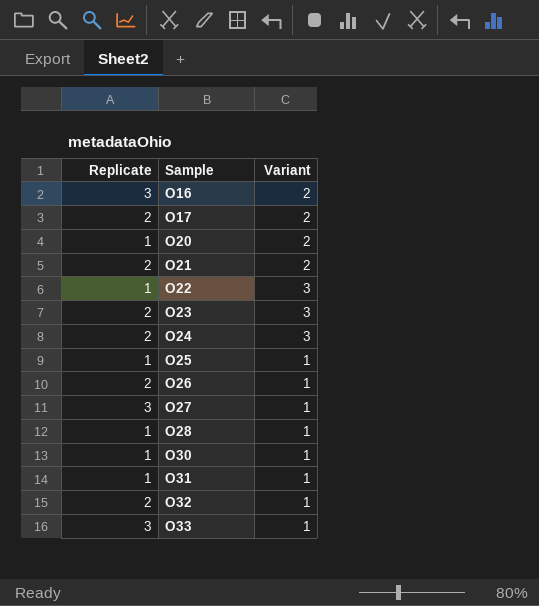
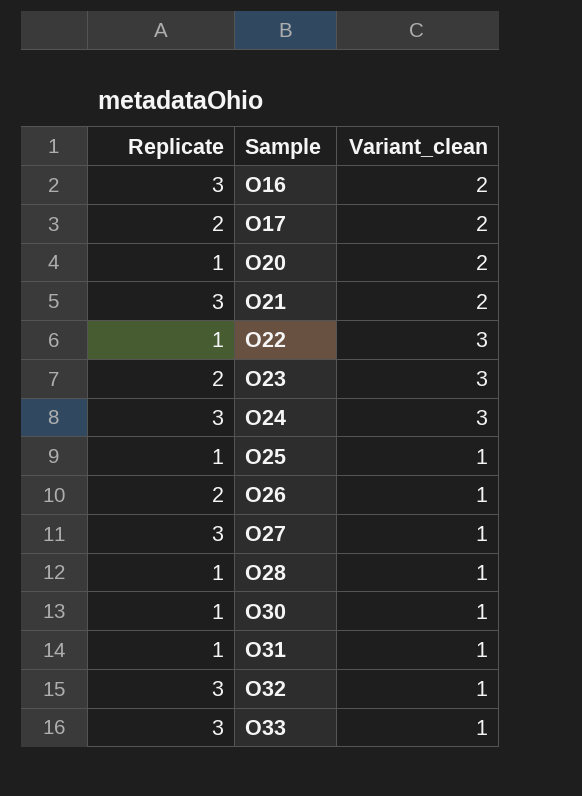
column name: Variant -> Variant_clean
O21 | Replicate: 2 -> 3
O24 | Replicate: 2 -> 3
O32 | Replicate: 2 -> 3

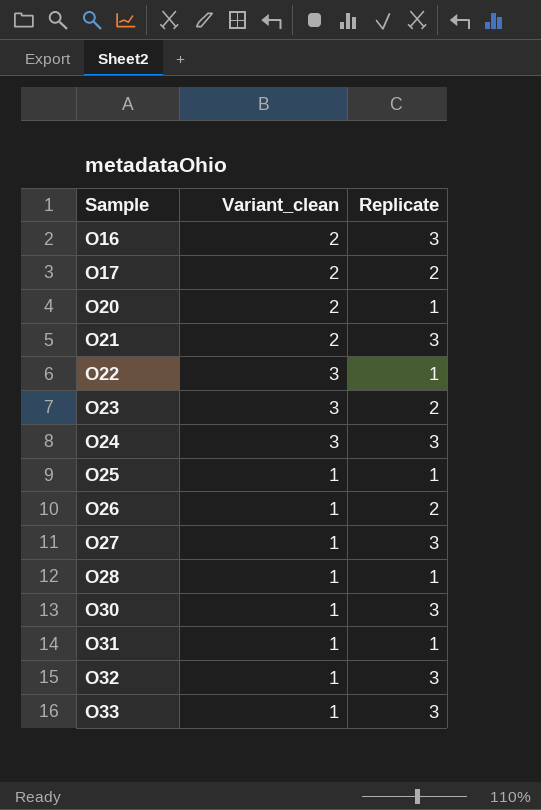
column Replicate | position: 1 -> 3
O30 | Replicate: 1 -> 3

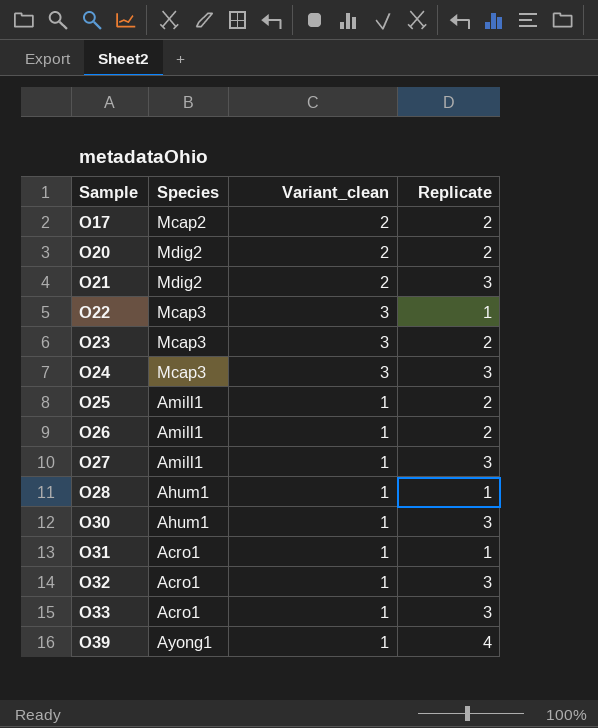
column Species | position: none -> 2
row O16: 2 | 3 -> none
O20 | Replicate: 1 -> 2
O25 | Replicate: 1 -> 2
row O39: none -> Ayong1 | 1 | 4

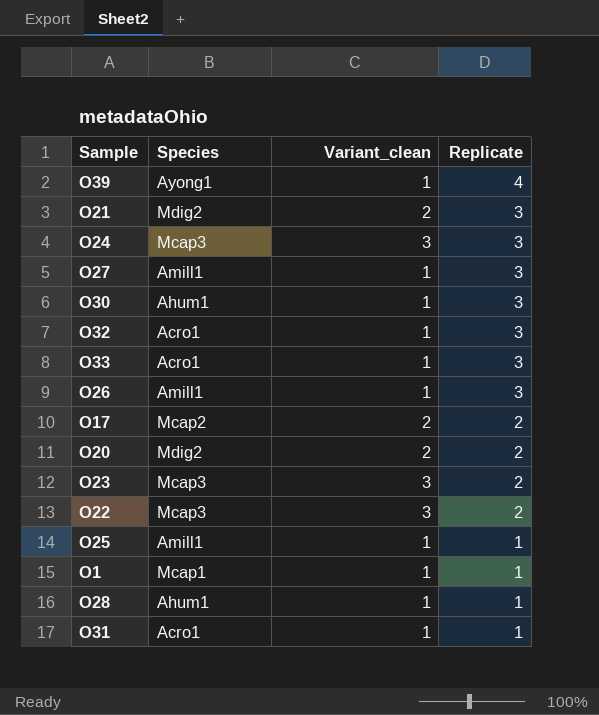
row order: Sample ascending -> Replicate descending
O26 | Replicate: 2 -> 3
O22 | Replicate: 1 -> 2
O25 | Replicate: 2 -> 1
row O1: none -> Mcap1 | 1 | 1

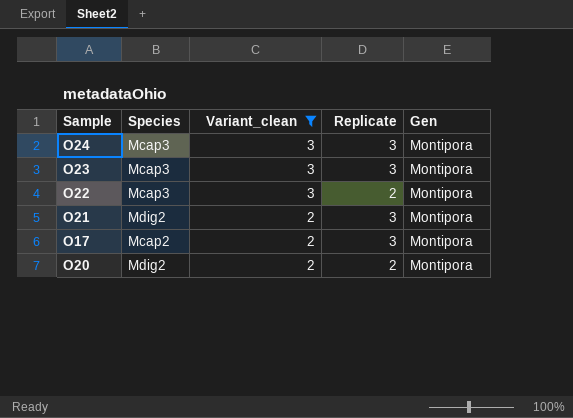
filter: none -> Variant_clean != 1
row order: Replicate descending -> Variant_clean descending
column Gen | position: none -> 5
O23 | Replicate: 2 -> 3
O17 | Replicate: 2 -> 3

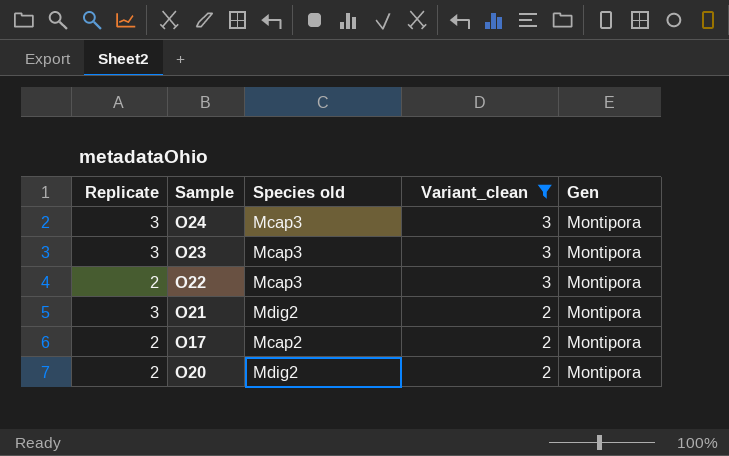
column Replicate | position: 4 -> 1
column name: Species -> Species old
O17 | Replicate: 3 -> 2

